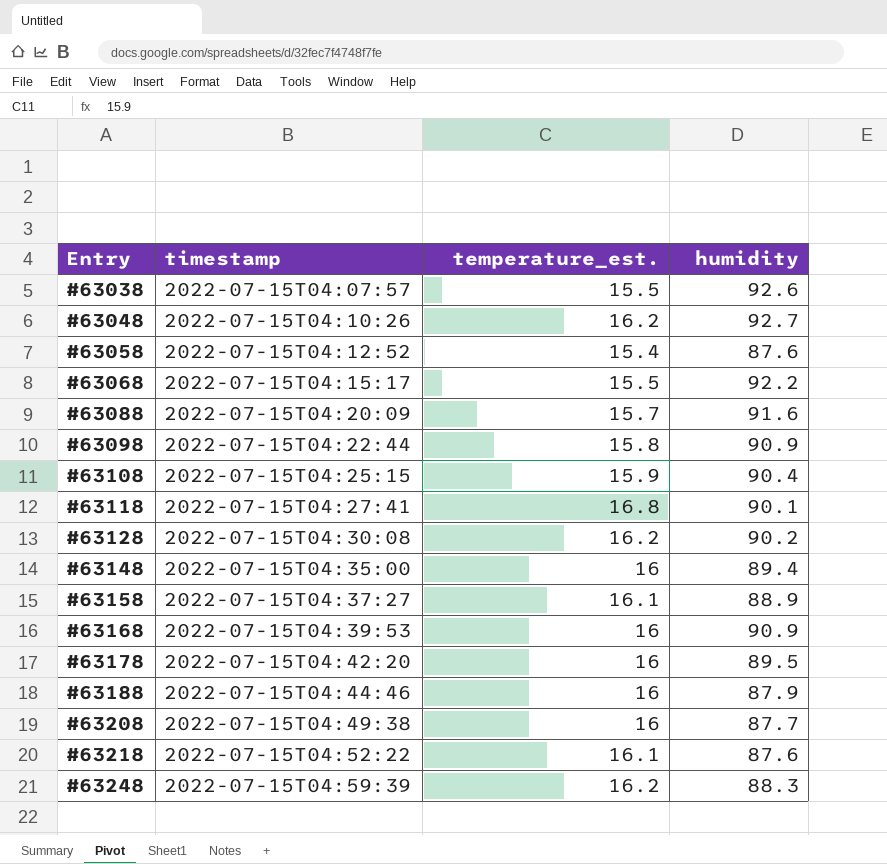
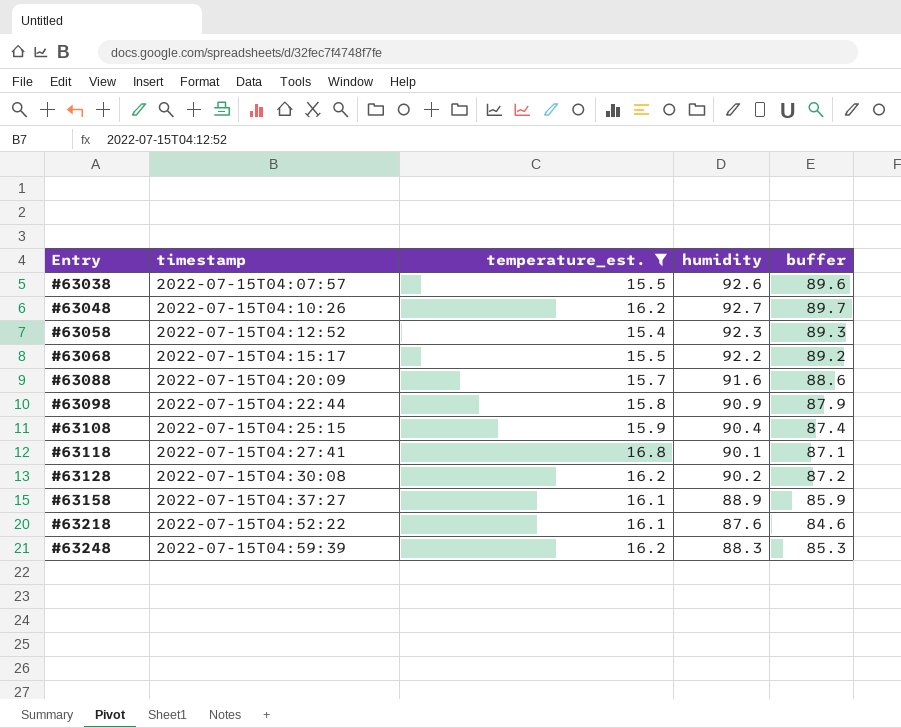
filter: none -> temperature_est. != 16
column buffer | formula: none -> [humidity] - 3
#63058 | humidity: 87.6 -> 92.3

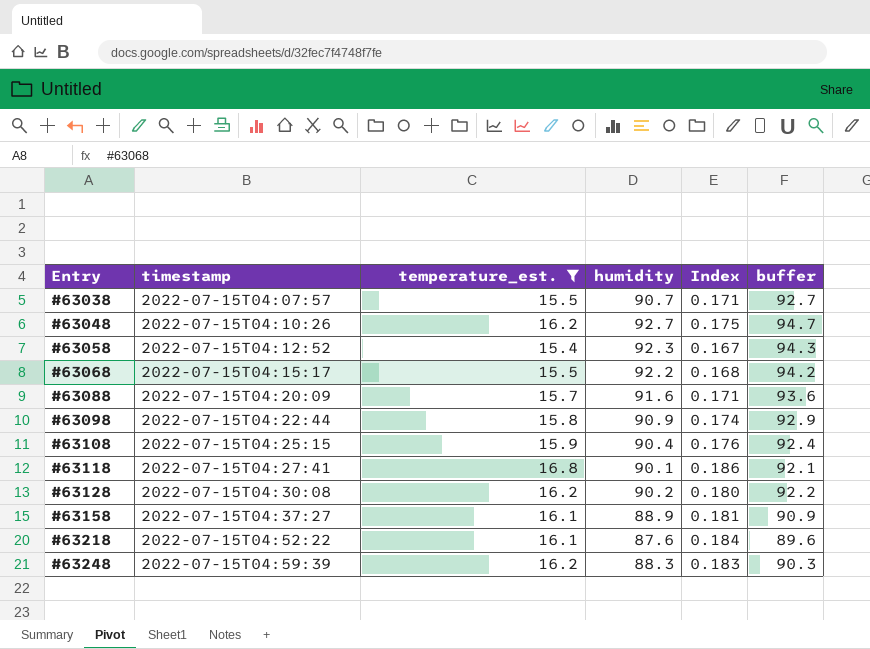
column Index | formula: none -> [temperature_est.] / [humidity]
column buffer | formula: [humidity] - 3 -> [humidity] + 2
#63038 | humidity: 92.6 -> 90.7

